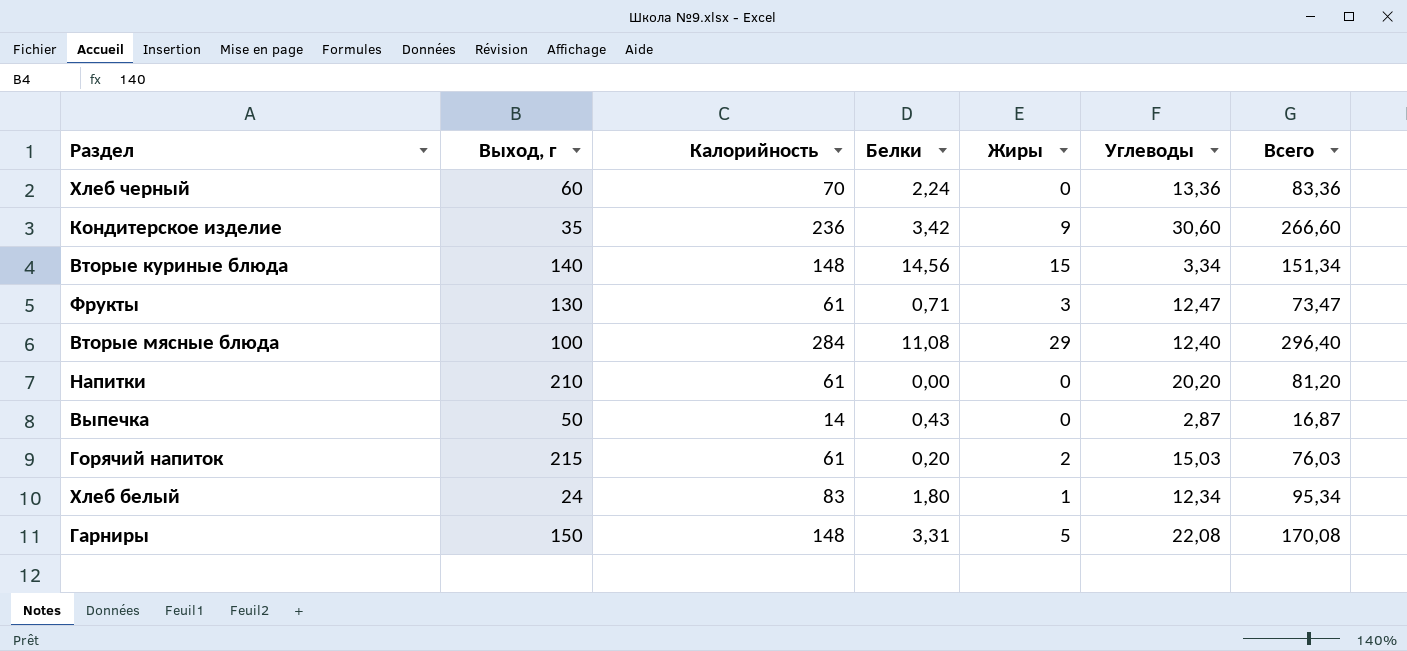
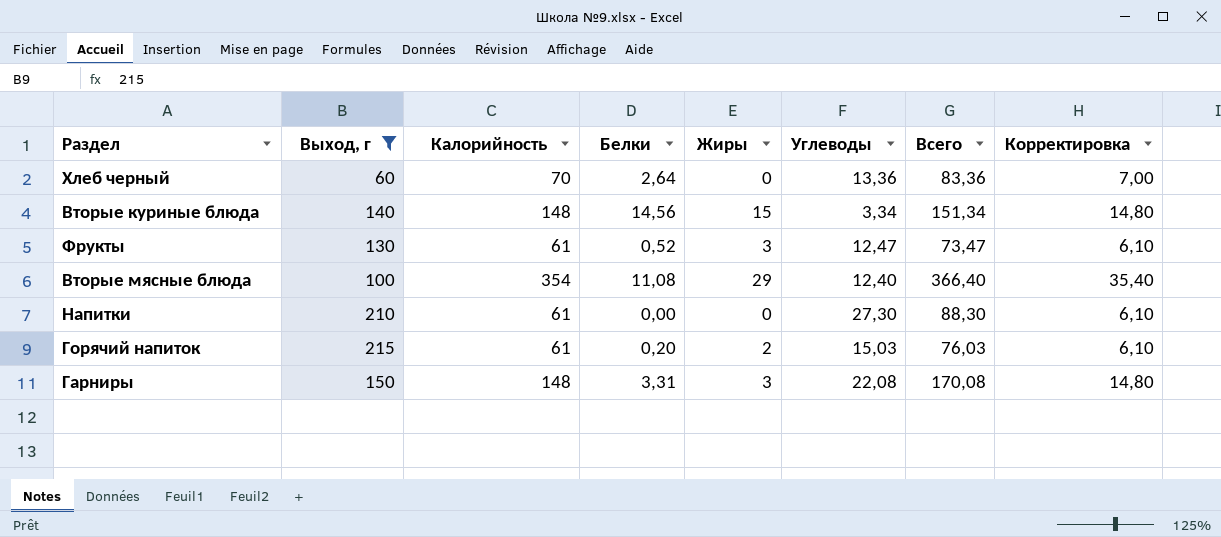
filter: none -> Выход, г >= 60
column Корректировка | formula: none -> [Калорийность] * 0,1
Хлеб черный | Белки: 2,24 -> 2,64
Фрукты | Белки: 0,71 -> 0,52
Вторые мясные блюда | Калорийность: 284 -> 354
Вторые мясные блюда | Всего: 296,40 -> 366,40
Напитки | Углеводы: 20,20 -> 27,30
Напитки | Всего: 81,20 -> 88,30
Гарниры | Жиры: 5 -> 3

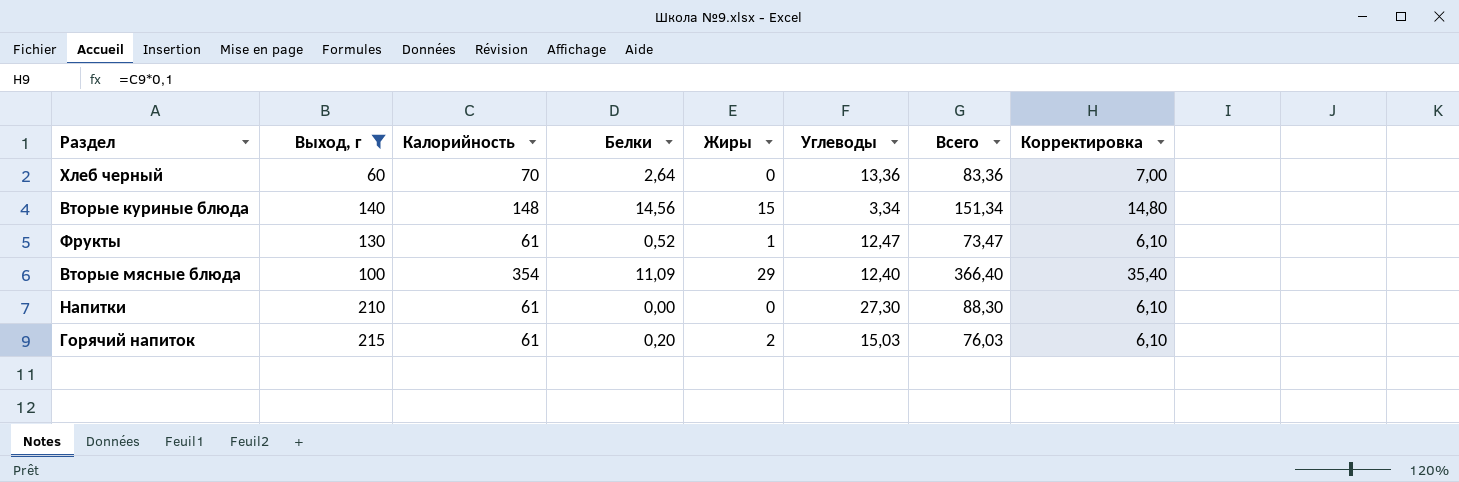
row Гарниры: 150 | 148 | 3,31 | 3 | 22,08 | 170,08 | 14,80 -> none
Фрукты | Жиры: 3 -> 1
Вторые мясные блюда | Белки: 11,08 -> 11,09

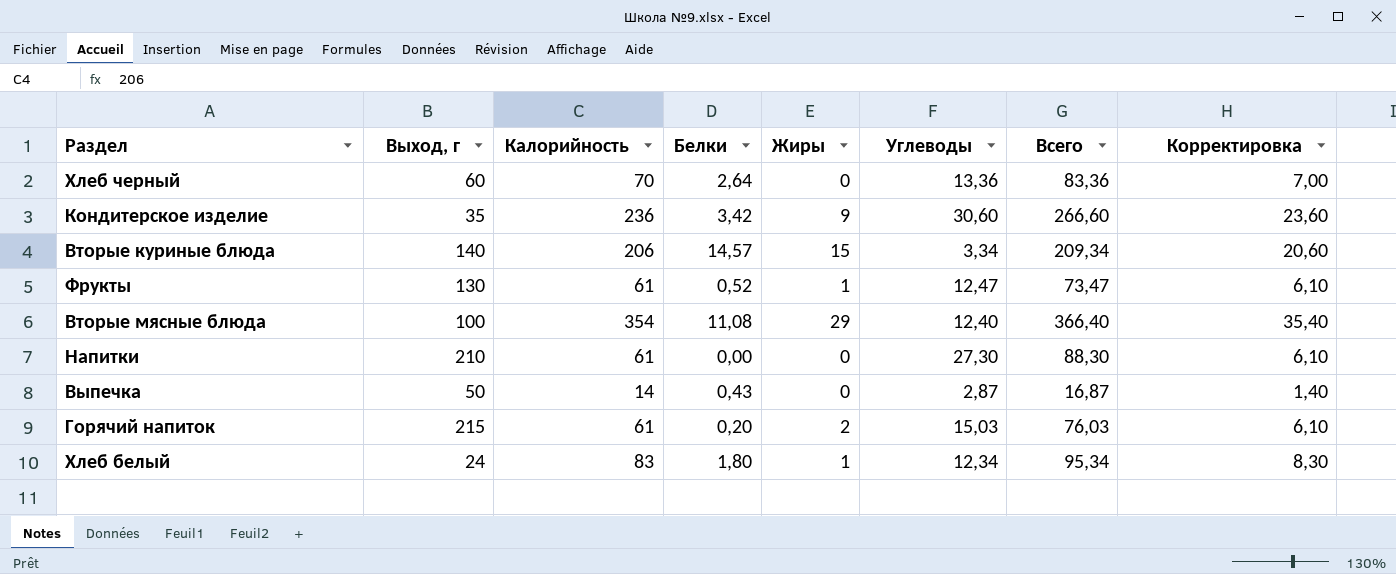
filter: Выход, г >= 60 -> none
Вторые куриные блюда | Калорийность: 148 -> 206
Вторые куриные блюда | Белки: 14,56 -> 14,57
Вторые куриные блюда | Всего: 151,34 -> 209,34
Вторые куриные блюда | Корректировка: 14,80 -> 20,60
Вторые мясные блюда | Белки: 11,09 -> 11,08

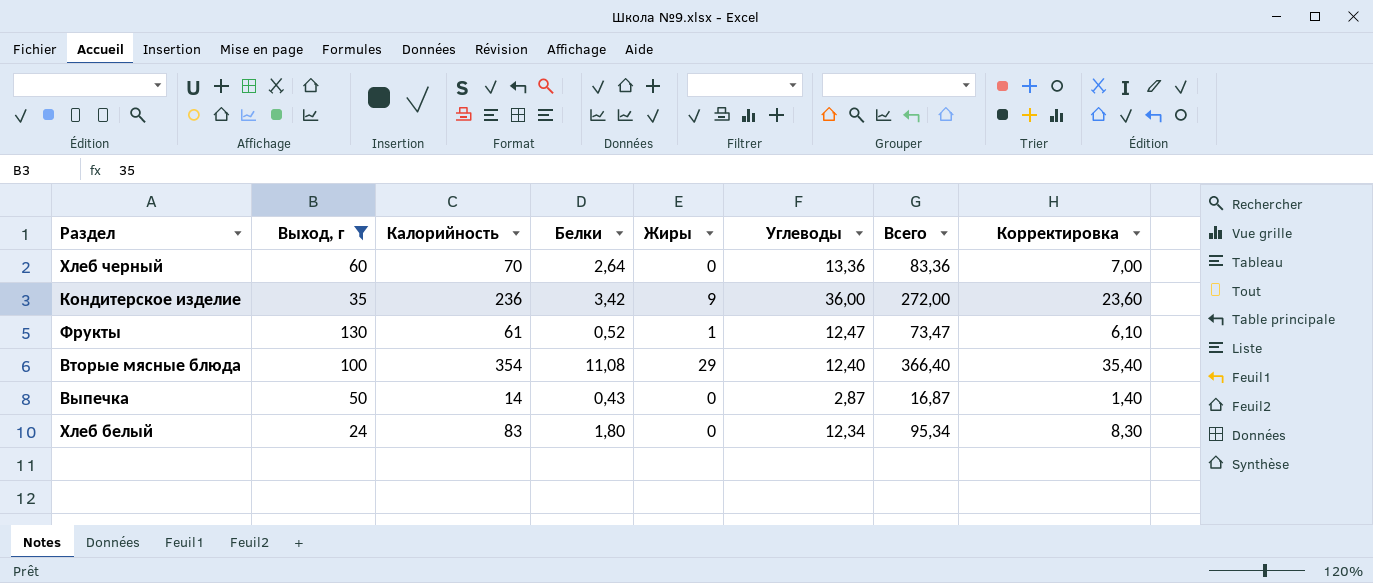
filter: none -> Выход, г <= 130
Кондитерское изделие | Углеводы: 30,60 -> 36,00
Кондитерское изделие | Всего: 266,60 -> 272,00
Хлеб белый | Жиры: 1 -> 0

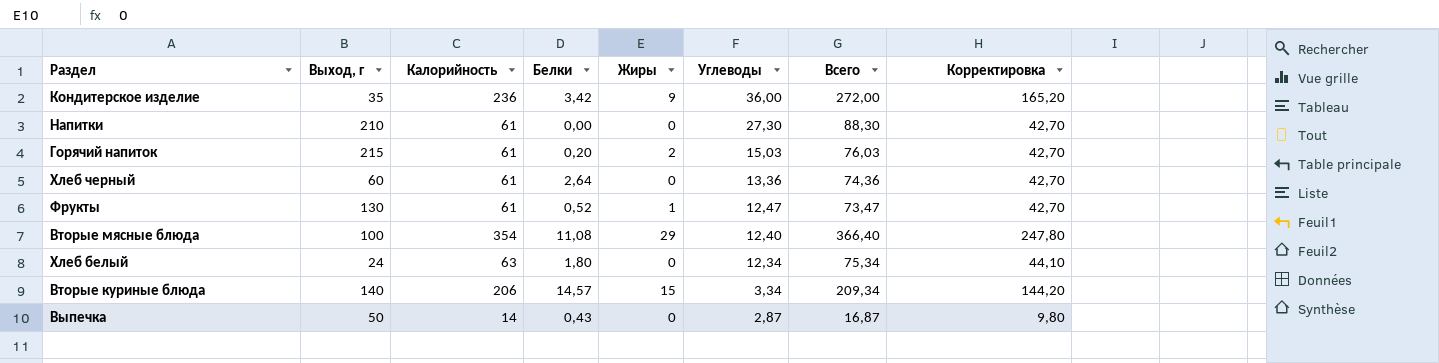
filter: Выход, г <= 130 -> none
row order: none -> Углеводы descending
column Корректировка | formula: [Калорийность] * 0,1 -> [Калорийность] * 0,7
Хлеб черный | Калорийность: 70 -> 61
Хлеб черный | Всего: 83,36 -> 74,36
Хлеб белый | Калорийность: 83 -> 63
Хлеб белый | Всего: 95,34 -> 75,34

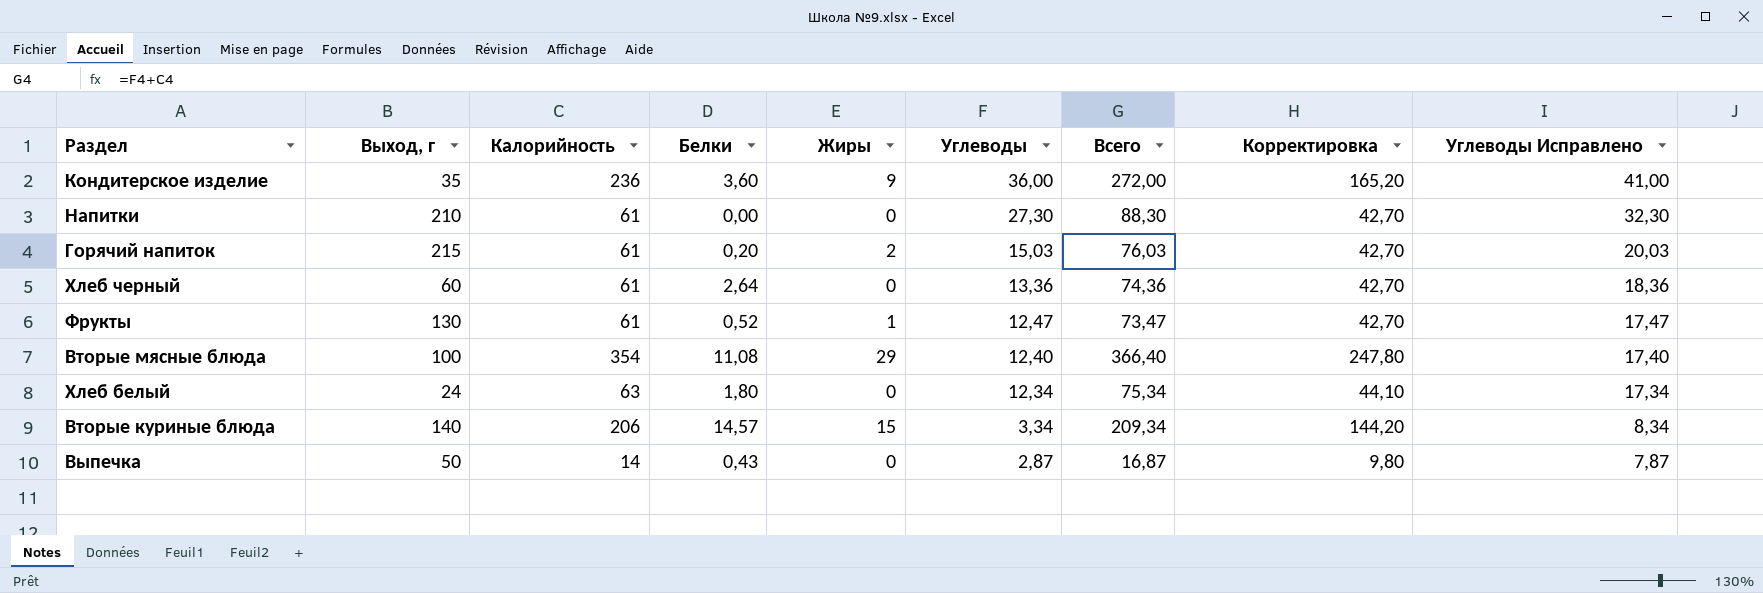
column Углеводы Исправлено | formula: none -> [Углеводы] + 5
Кондитерское изделие | Белки: 3,42 -> 3,60

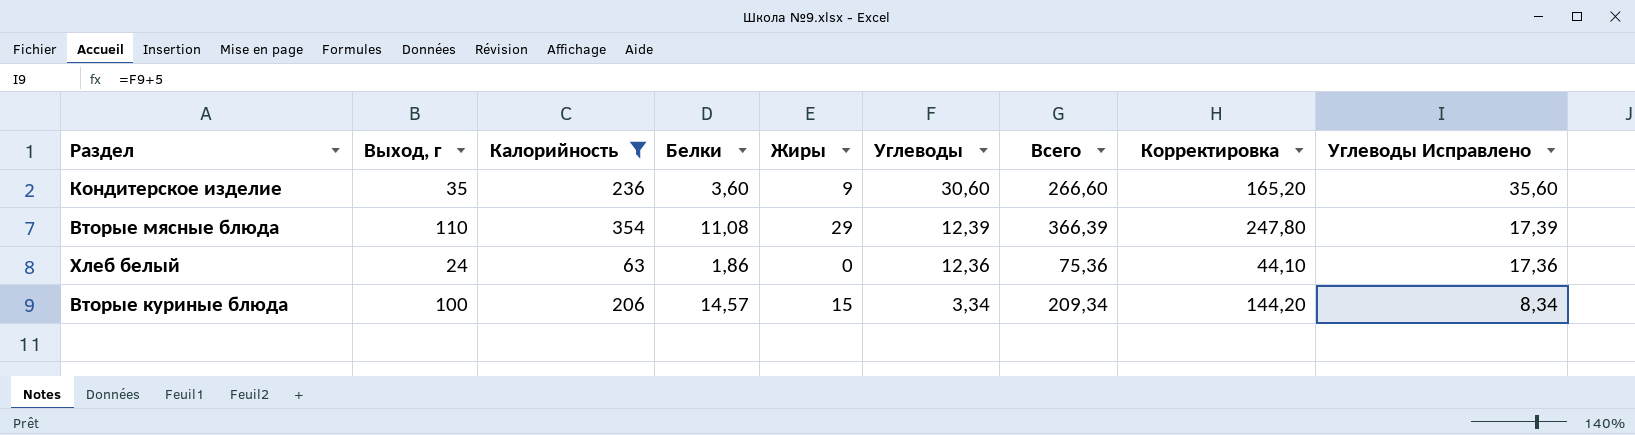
filter: none -> Калорийность >= 63
Кондитерское изделие | Углеводы: 36,00 -> 30,60
Кондитерское изделие | Всего: 272,00 -> 266,60
Кондитерское изделие | Углеводы Исправлено: 41,00 -> 35,60
Вторые мясные блюда | Выход, г: 100 -> 110
Вторые мясные блюда | Углеводы: 12,40 -> 12,39
Вторые мясные блюда | Всего: 366,40 -> 366,39
Вторые мясные блюда | Углеводы Исправлено: 17,40 -> 17,39
Хлеб белый | Белки: 1,80 -> 1,86
Хлеб белый | Углеводы: 12,34 -> 12,36
Хлеб белый | Всего: 75,34 -> 75,36
Хлеб белый | Углеводы Исправлено: 17,34 -> 17,36
Вторые куриные блюда | Выход, г: 140 -> 100

